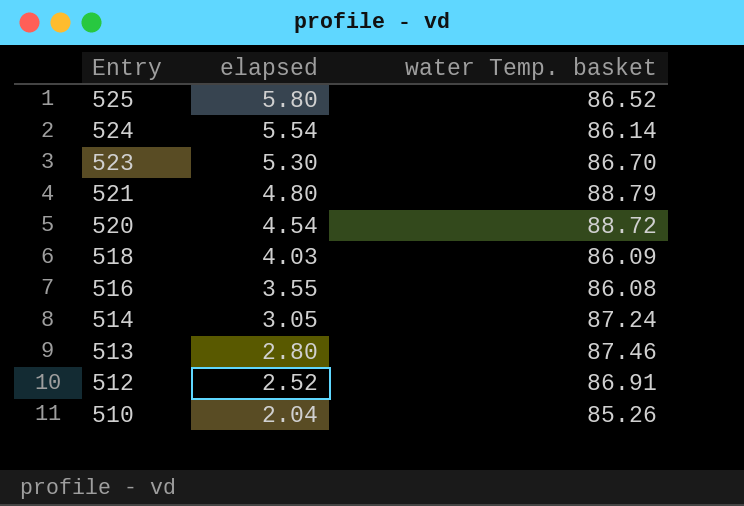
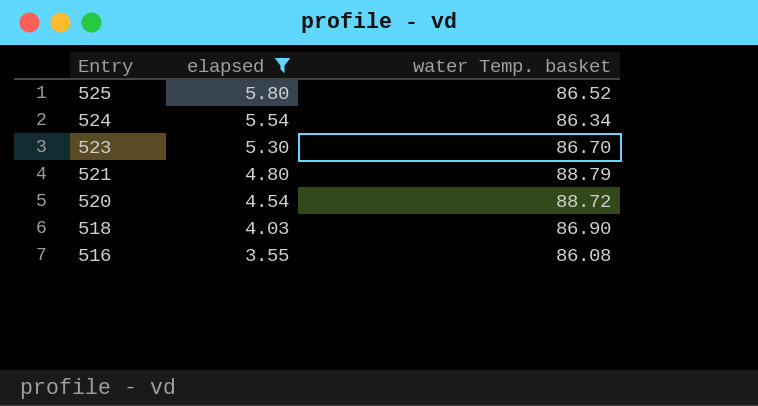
filter: none -> elapsed >= 3.55
524 | water Temp. basket: 86.14 -> 86.34
518 | water Temp. basket: 86.09 -> 86.90

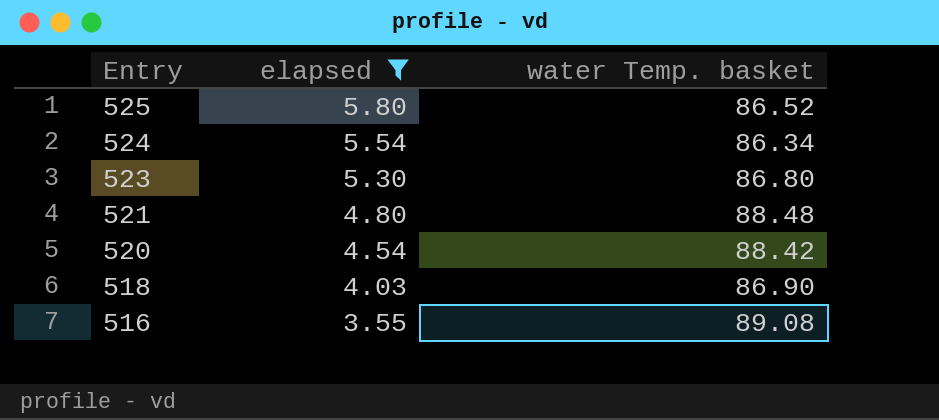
523 | water Temp. basket: 86.70 -> 86.80
521 | water Temp. basket: 88.79 -> 88.48
520 | water Temp. basket: 88.72 -> 88.42
516 | water Temp. basket: 86.08 -> 89.08

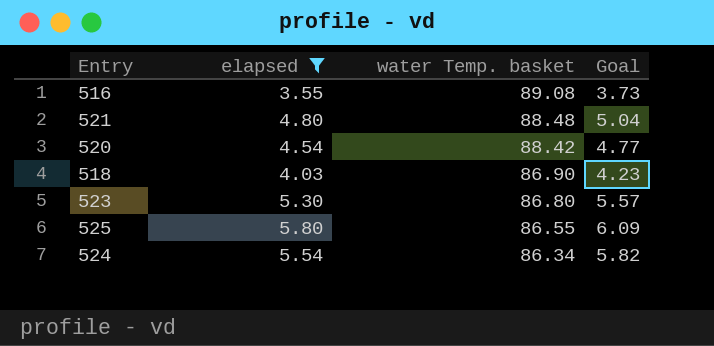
row order: Entry descending -> water Temp. basket descending
column Goal | formula: none -> [elapsed] * 1.05
525 | water Temp. basket: 86.52 -> 86.55

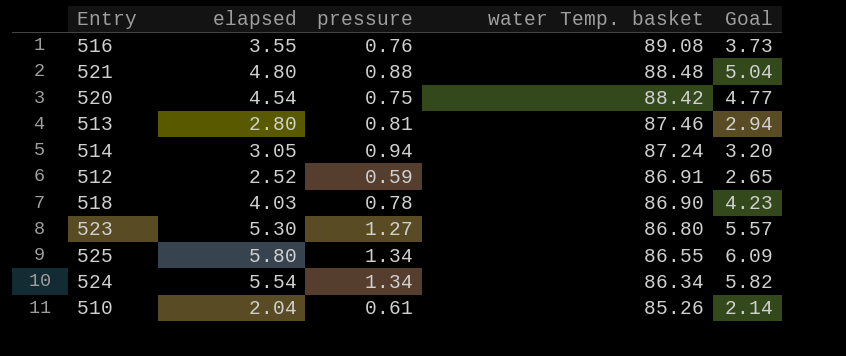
filter: elapsed >= 3.55 -> none
column pressure | position: none -> 3

